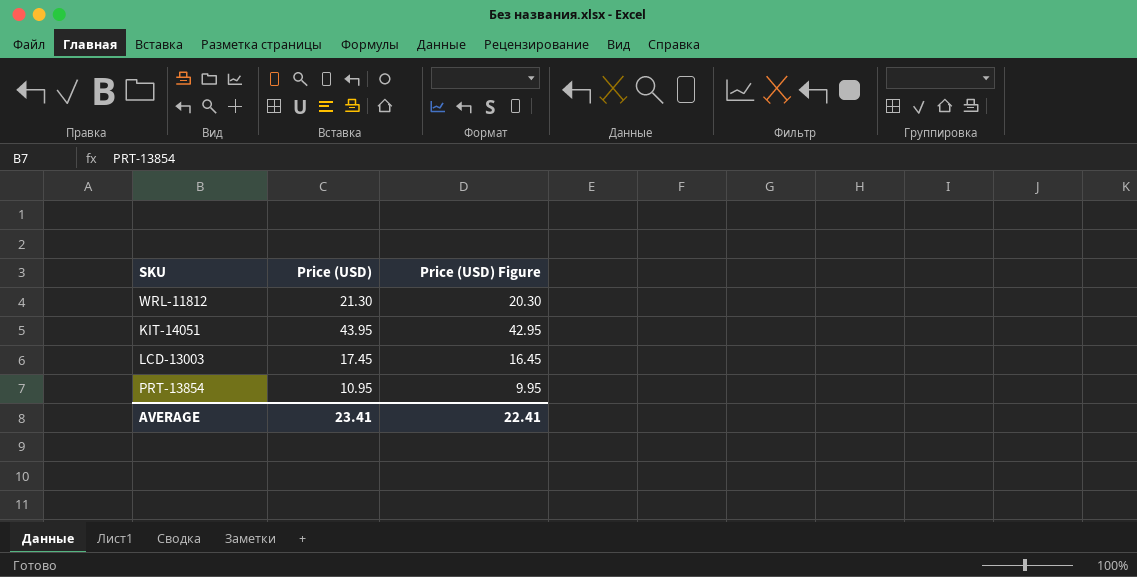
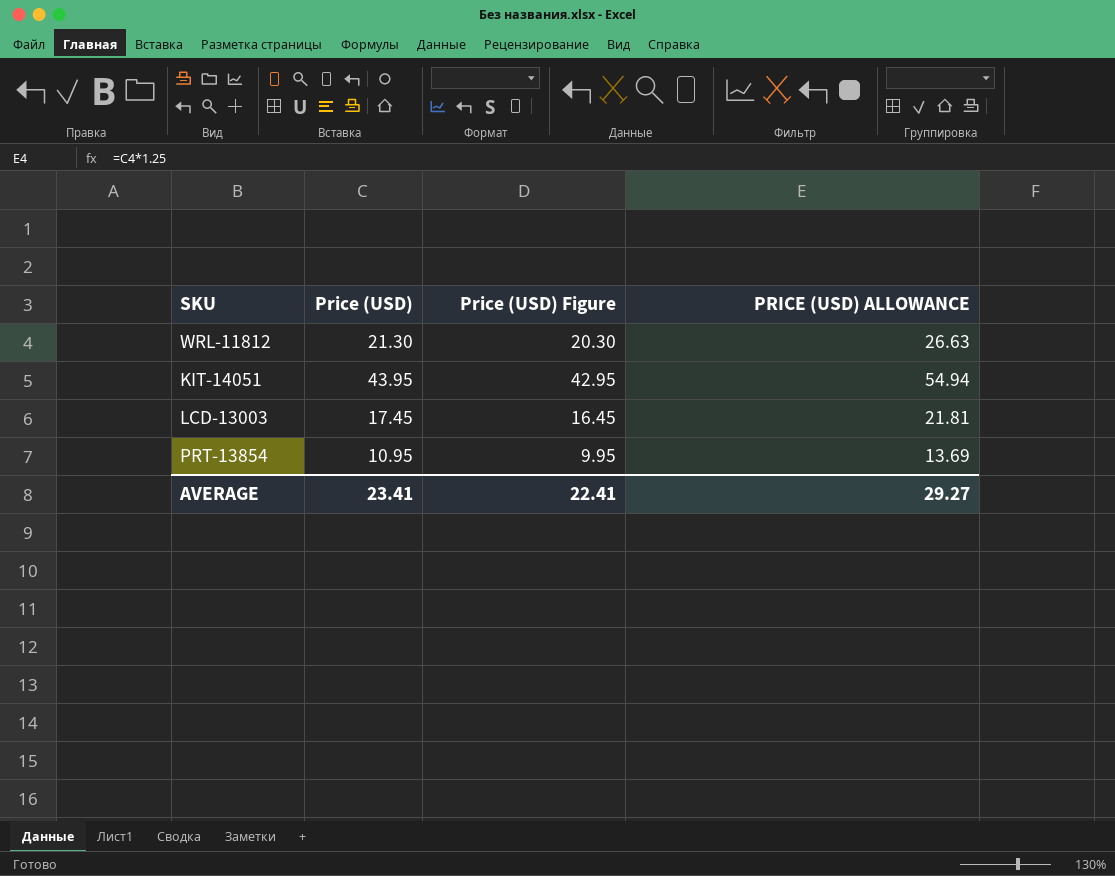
column PRICE (USD) ALLOWANCE | formula: none -> [Price (USD)] * 1.25

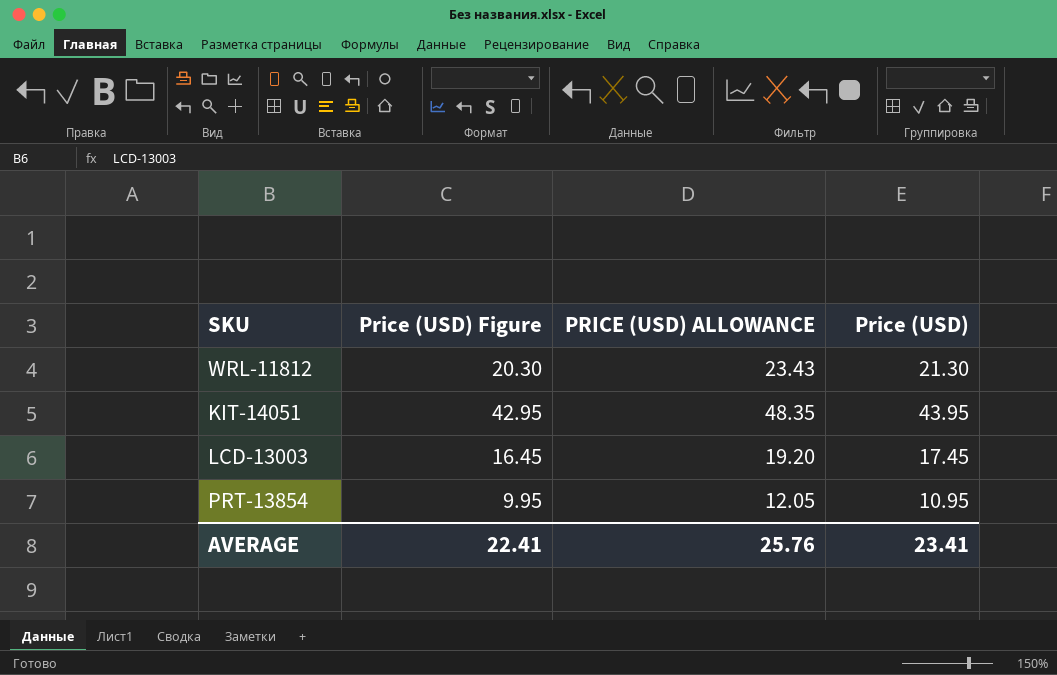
column PRICE (USD) ALLOWANCE | formula: [Price (USD)] * 1.25 -> [Price (USD)] * 1.1
column Price (USD) | position: 2 -> 4
AVERAGE | PRICE (USD) ALLOWANCE: 29.27 -> 25.76

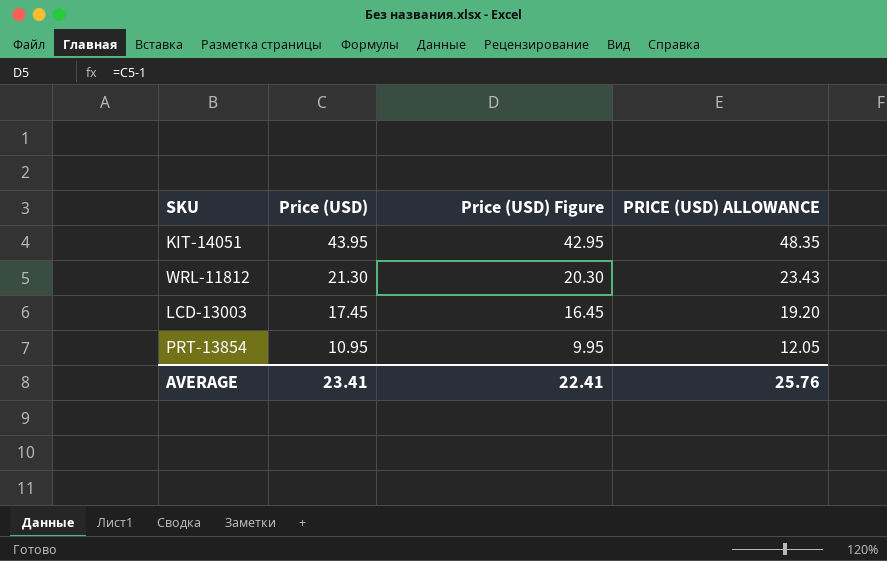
row order: none -> Price (USD) descending
column Price (USD) | position: 4 -> 2

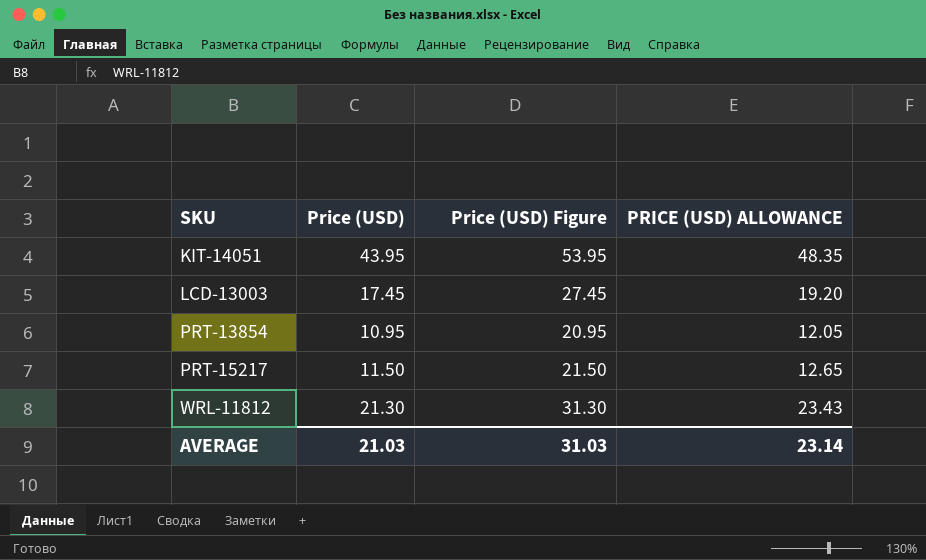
row order: Price (USD) descending -> SKU ascending
column Price (USD) Figure | formula: [Price (USD)] - 1 -> [Price (USD)] + 10
row PRT-15217: none -> 11.50 | 21.50 | 12.65
AVERAGE | Price (USD): 23.41 -> 21.03
AVERAGE | Price (USD) Figure: 22.41 -> 31.03
AVERAGE | PRICE (USD) ALLOWANCE: 25.76 -> 23.14

